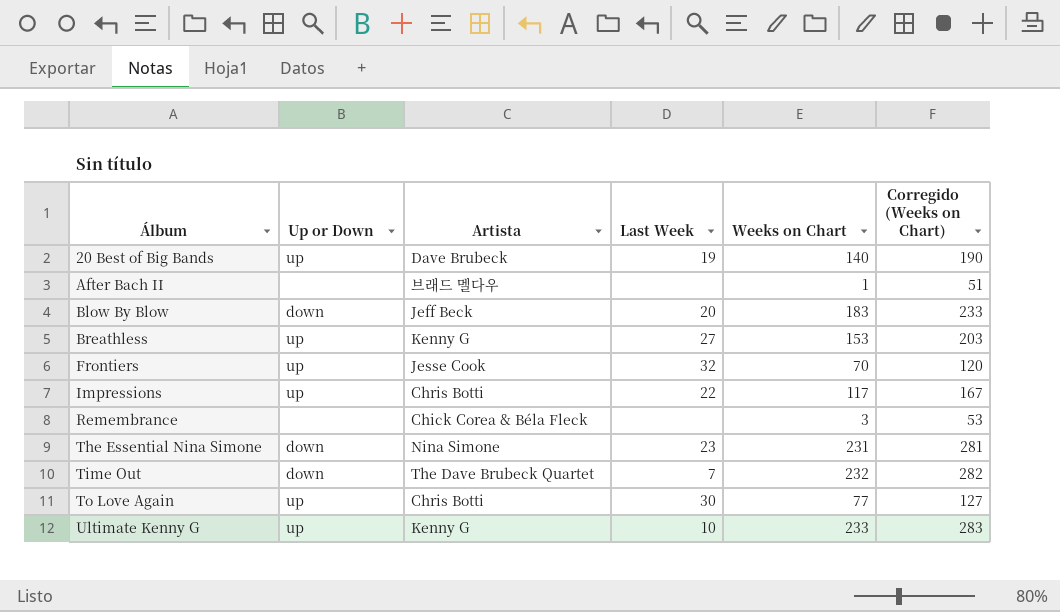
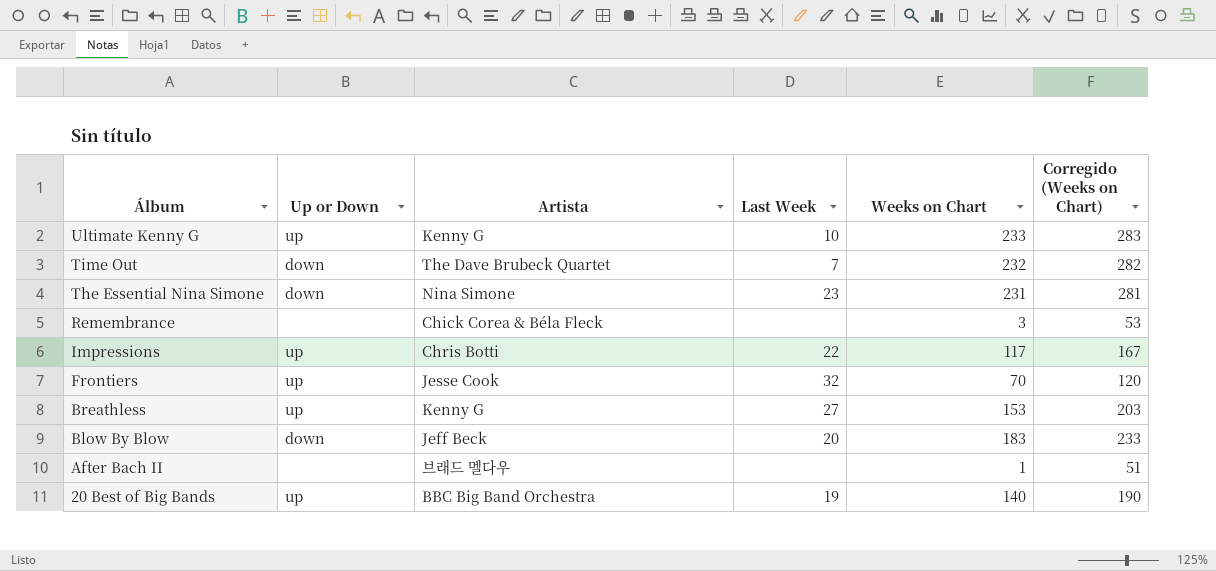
row order: Álbum ascending -> Álbum descending
row To Love Again: up | Chris Botti | 30 | 77 | 127 -> none
20 Best of Big Bands | Artista: Dave Brubeck -> BBC Big Band Orchestra

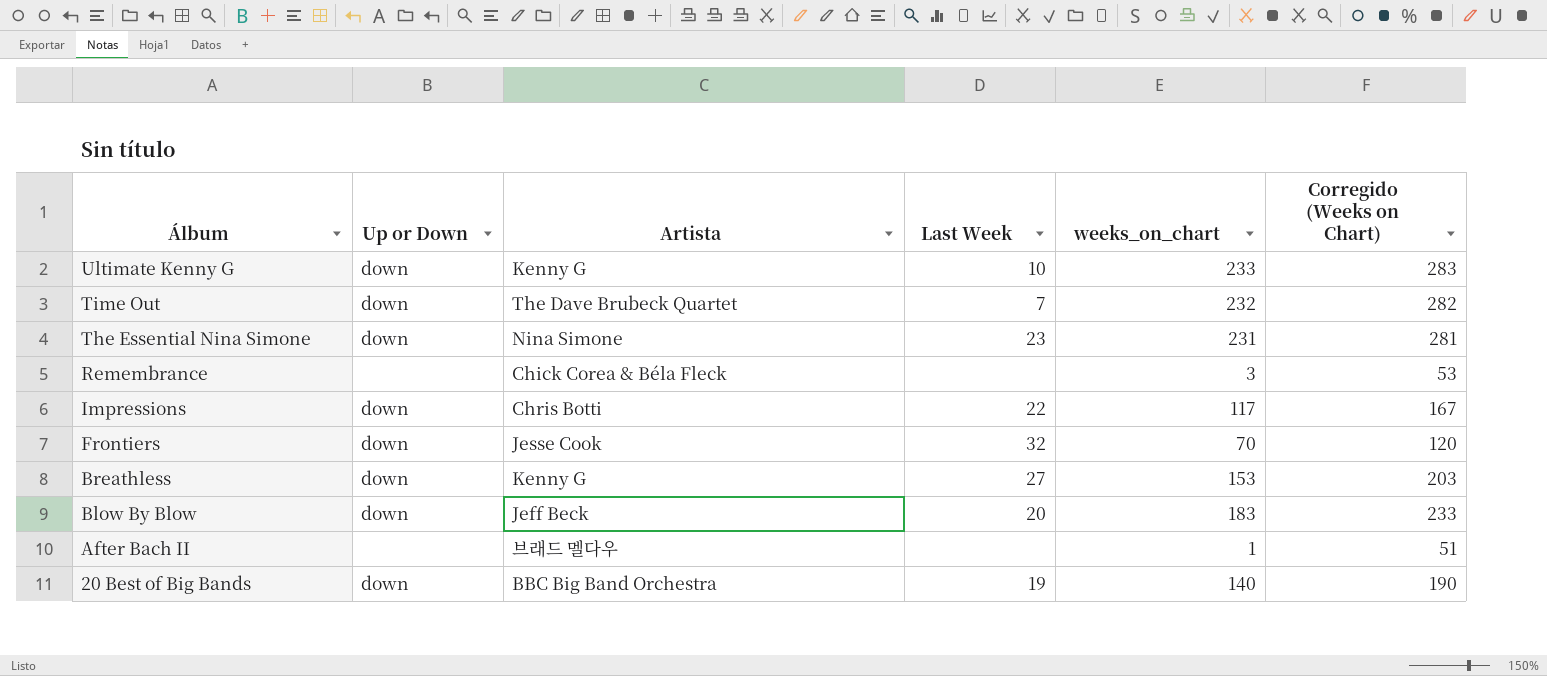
column name: Weeks on Chart -> weeks_on_chart
Ultimate Kenny G | Up or Down: up -> down
Impressions | Up or Down: up -> down
Frontiers | Up or Down: up -> down
Breathless | Up or Down: up -> down
20 Best of Big Bands | Up or Down: up -> down

